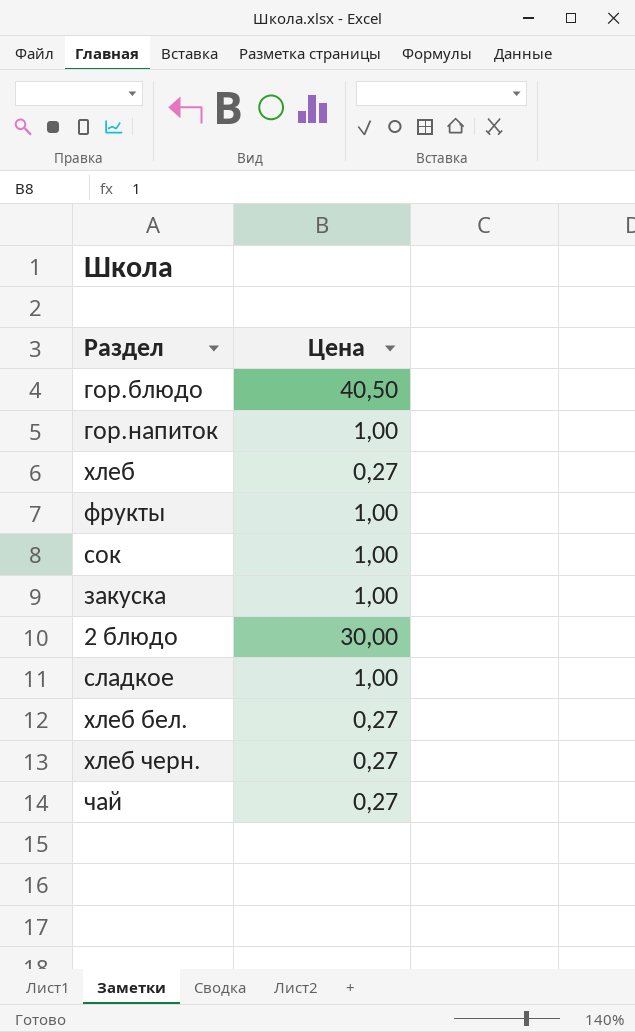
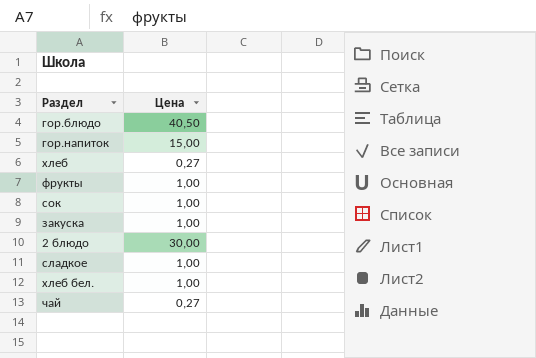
row хлеб черн.: 0,27 -> none
гор.напиток | Цена: 1,00 -> 15,00
хлеб бел. | Цена: 0,27 -> 1,00

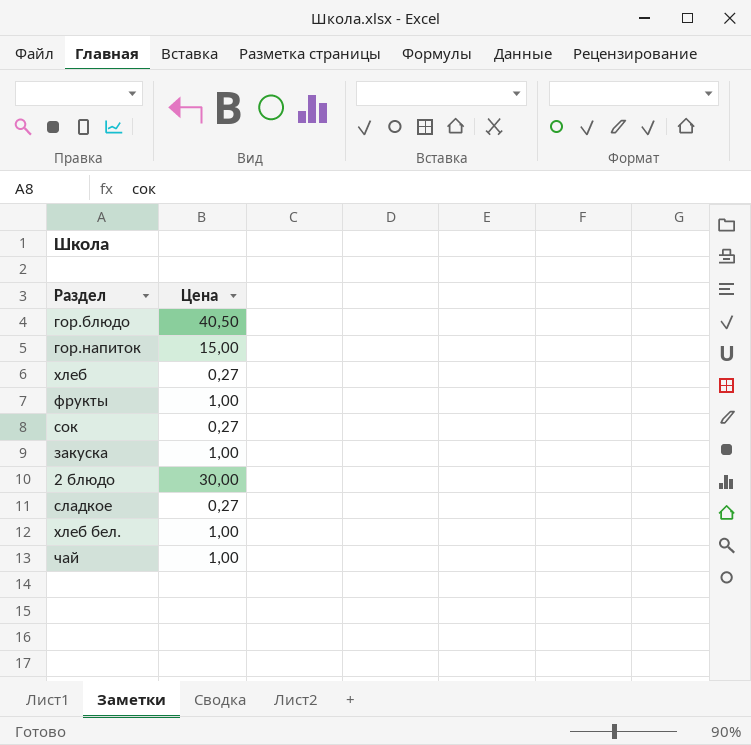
сок | Цена: 1,00 -> 0,27
сладкое | Цена: 1,00 -> 0,27
чай | Цена: 0,27 -> 1,00

